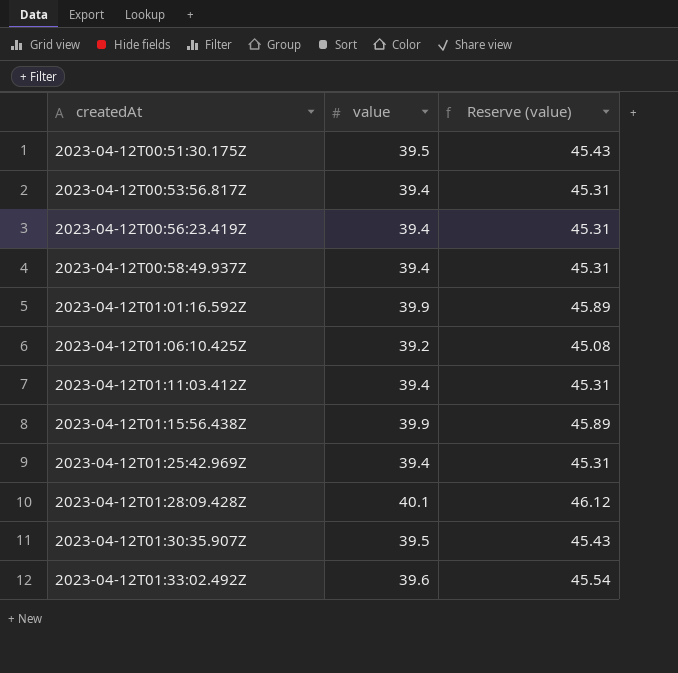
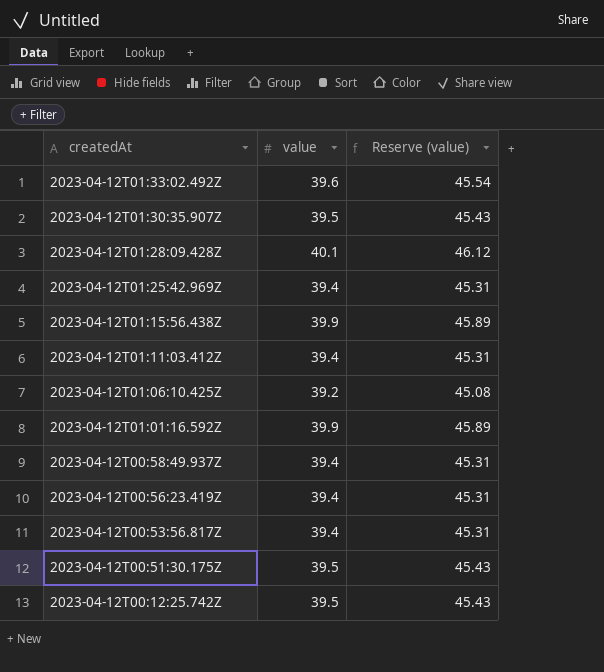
row order: createdAt ascending -> createdAt descending
row 2023-04-12T00:12:25.742Z: none -> 39.5 | 45.43

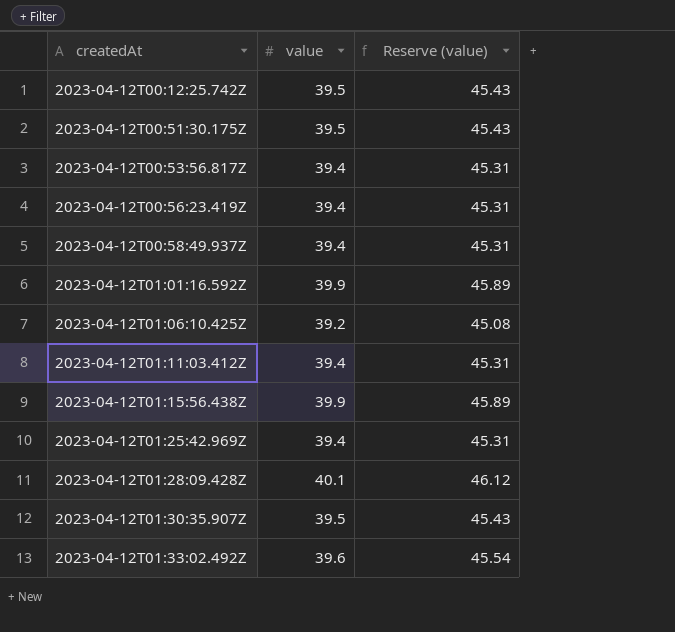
row order: createdAt descending -> createdAt ascending

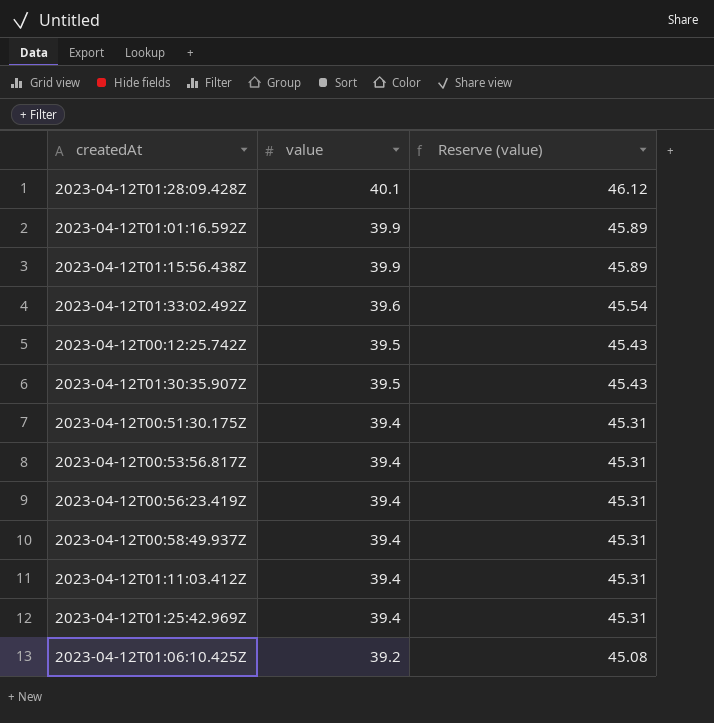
row order: createdAt ascending -> value descending
2023-04-12T00:51:30.175Z | value: 39.5 -> 39.4
2023-04-12T00:51:30.175Z | Reserve (value): 45.43 -> 45.31

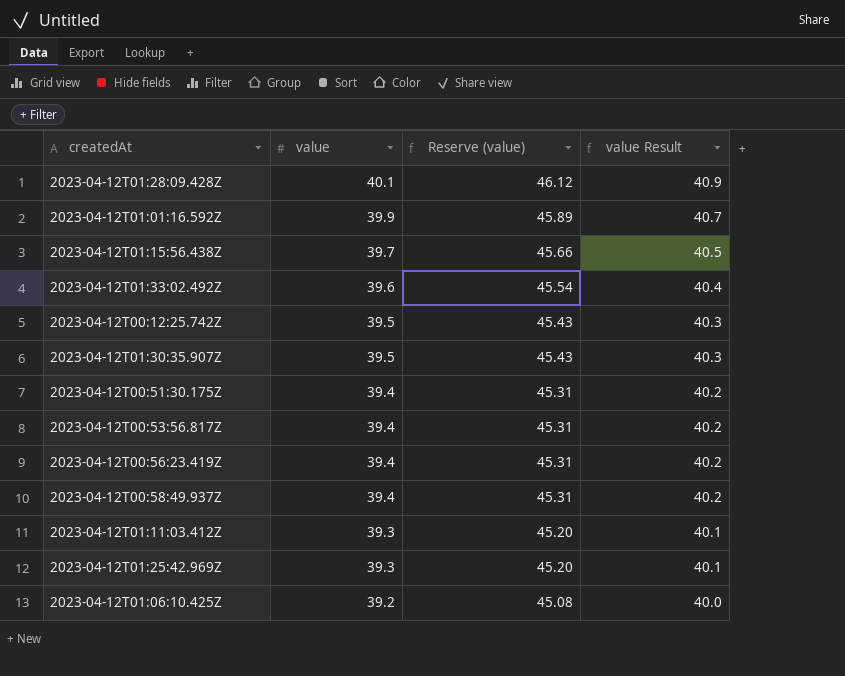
column value Result | formula: none -> [value] * 1.02
2023-04-12T01:15:56.438Z | value: 39.9 -> 39.7
2023-04-12T01:15:56.438Z | Reserve (value): 45.89 -> 45.66
2023-04-12T01:11:03.412Z | value: 39.4 -> 39.3
2023-04-12T01:11:03.412Z | Reserve (value): 45.31 -> 45.20
2023-04-12T01:25:42.969Z | value: 39.4 -> 39.3
2023-04-12T01:25:42.969Z | Reserve (value): 45.31 -> 45.20

